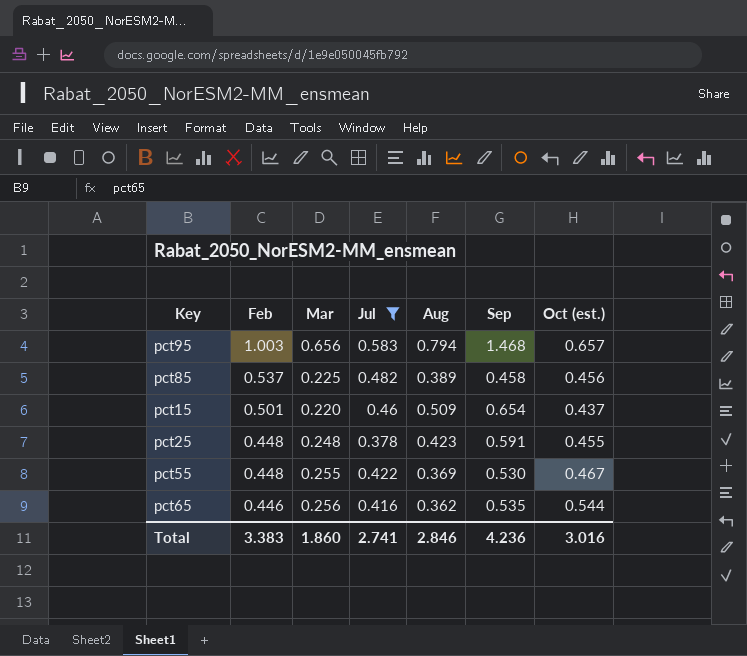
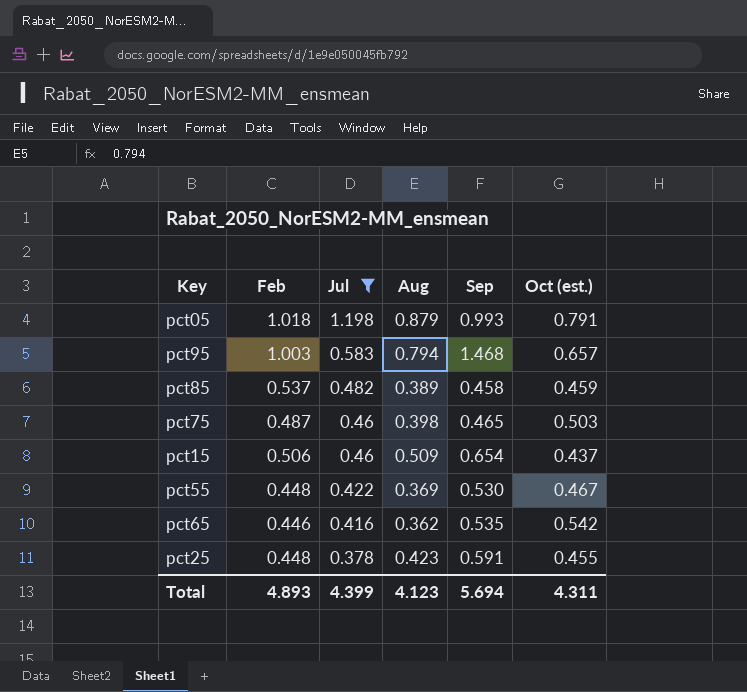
row order: Feb descending -> Jul descending
column Mar | position: 3 -> none
row pct05: none -> 1.018 | 1.198 | 0.879 | 0.993 | 0.791
pct85 | Oct (est.): 0.456 -> 0.459
row pct75: none -> 0.487 | 0.46 | 0.398 | 0.465 | 0.503
pct15 | Feb: 0.501 -> 0.506
pct65 | Oct (est.): 0.544 -> 0.542
Total | Feb: 3.383 -> 4.893
Total | Jul: 2.741 -> 4.399
Total | Aug: 2.846 -> 4.123
Total | Sep: 4.236 -> 5.694
Total | Oct (est.): 3.016 -> 4.311

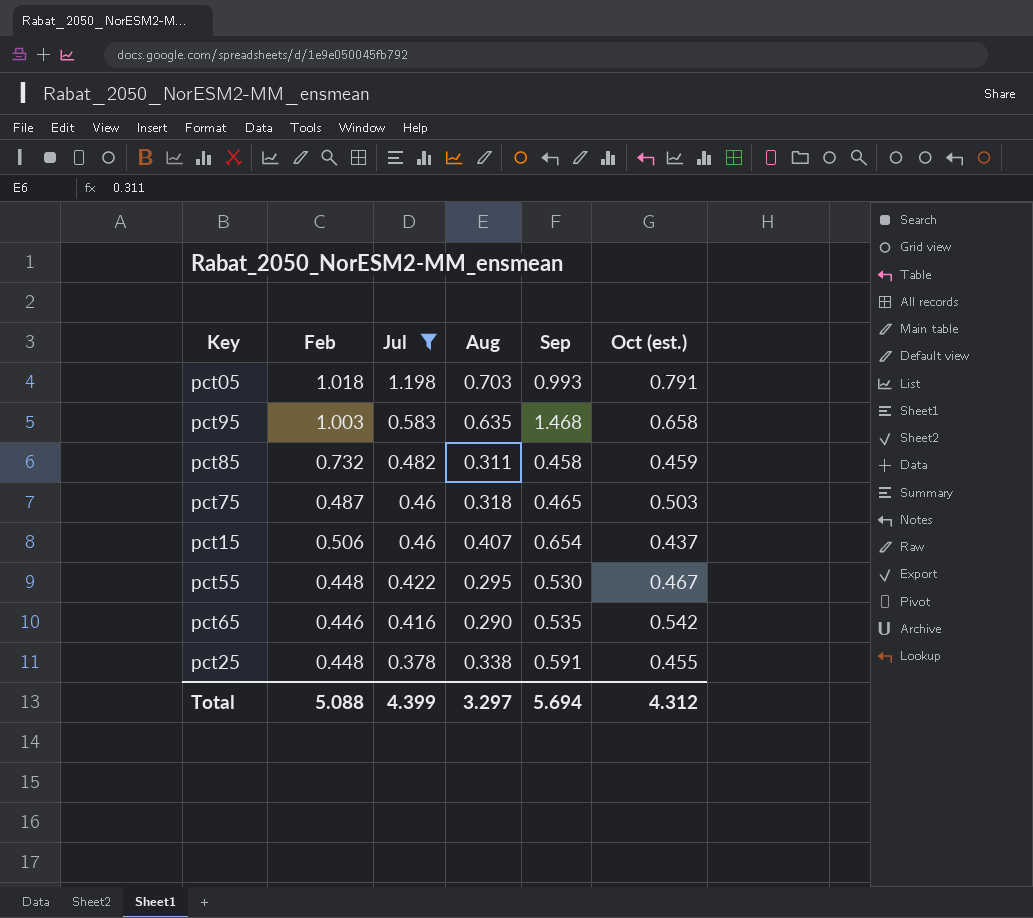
pct05 | Aug: 0.879 -> 0.703
pct95 | Aug: 0.794 -> 0.635
pct95 | Oct (est.): 0.657 -> 0.658
pct85 | Feb: 0.537 -> 0.732
pct85 | Aug: 0.389 -> 0.311
pct75 | Aug: 0.398 -> 0.318
pct15 | Aug: 0.509 -> 0.407
pct55 | Aug: 0.369 -> 0.295
pct65 | Aug: 0.362 -> 0.290
pct25 | Aug: 0.423 -> 0.338
Total | Feb: 4.893 -> 5.088
Total | Aug: 4.123 -> 3.297
Total | Oct (est.): 4.311 -> 4.312

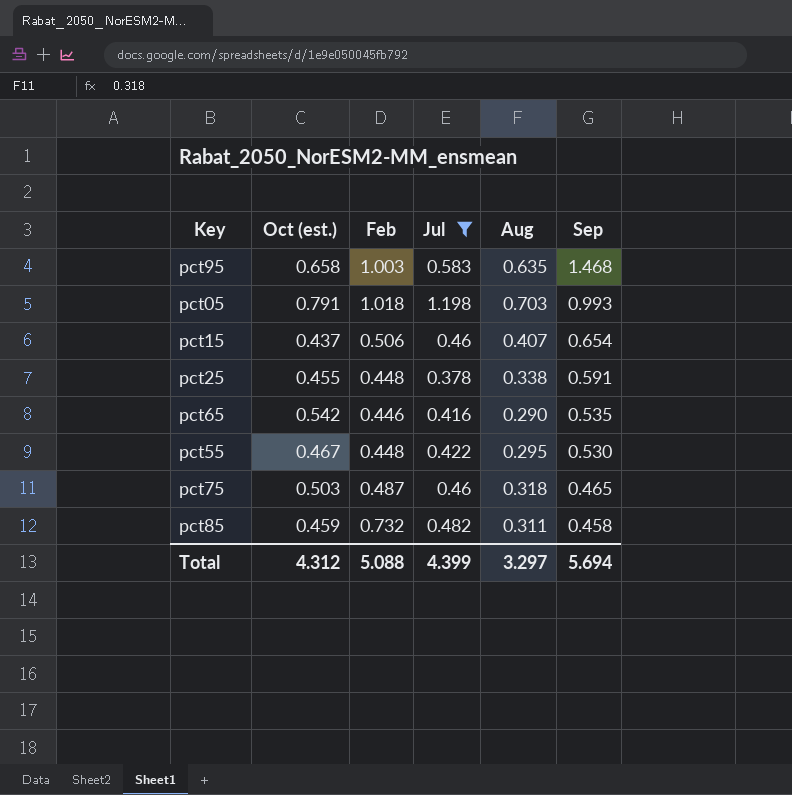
row order: Jul descending -> Sep descending
column Oct (est.) | position: 6 -> 2

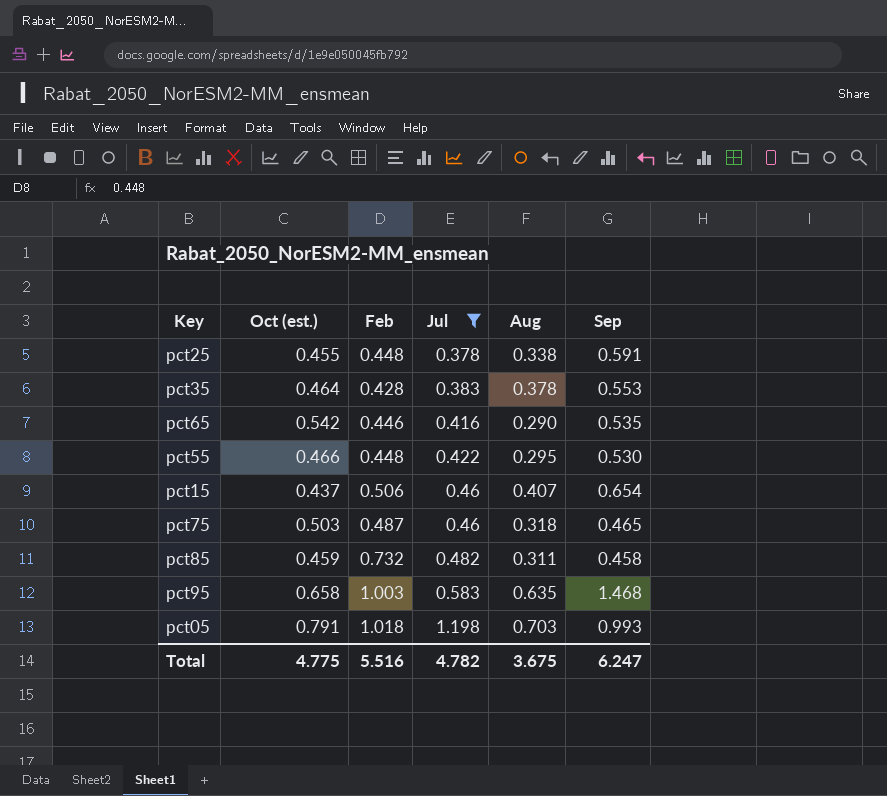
row order: Sep descending -> Jul ascending
row pct35: none -> 0.464 | 0.428 | 0.383 | 0.378 | 0.553
pct55 | Oct (est.): 0.467 -> 0.466
Total | Oct (est.): 4.312 -> 4.775
Total | Feb: 5.088 -> 5.516
Total | Jul: 4.399 -> 4.782
Total | Aug: 3.297 -> 3.675
Total | Sep: 5.694 -> 6.247

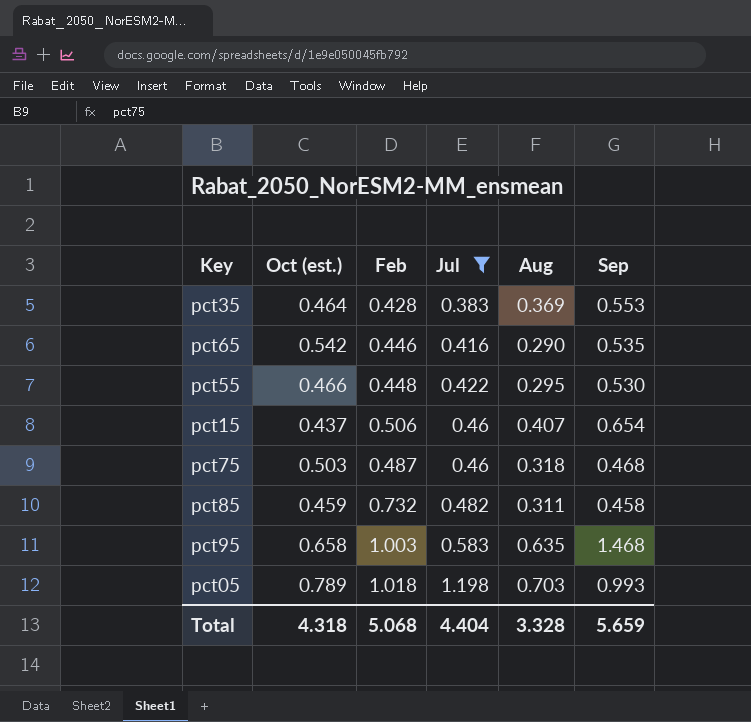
row pct25: 0.455 | 0.448 | 0.378 | 0.338 | 0.591 -> none
pct35 | Aug: 0.378 -> 0.369
pct75 | Sep: 0.465 -> 0.468
pct05 | Oct (est.): 0.791 -> 0.789
Total | Oct (est.): 4.775 -> 4.318
Total | Feb: 5.516 -> 5.068
Total | Jul: 4.782 -> 4.404
Total | Aug: 3.675 -> 3.328
Total | Sep: 6.247 -> 5.659

